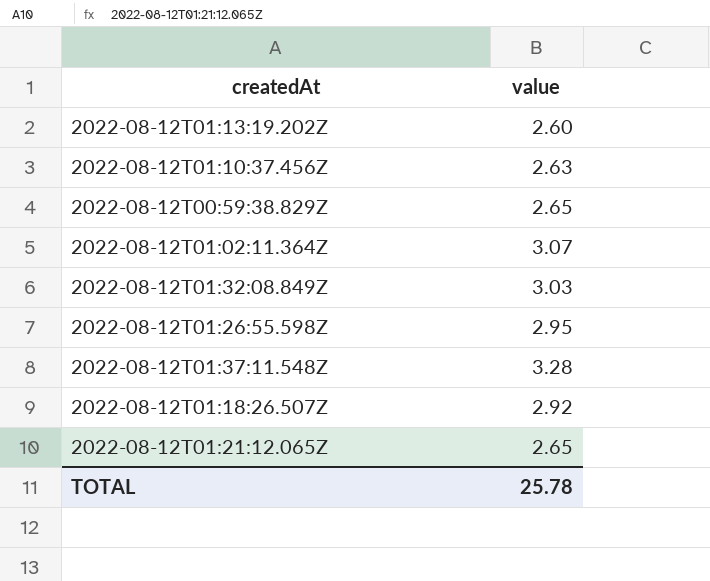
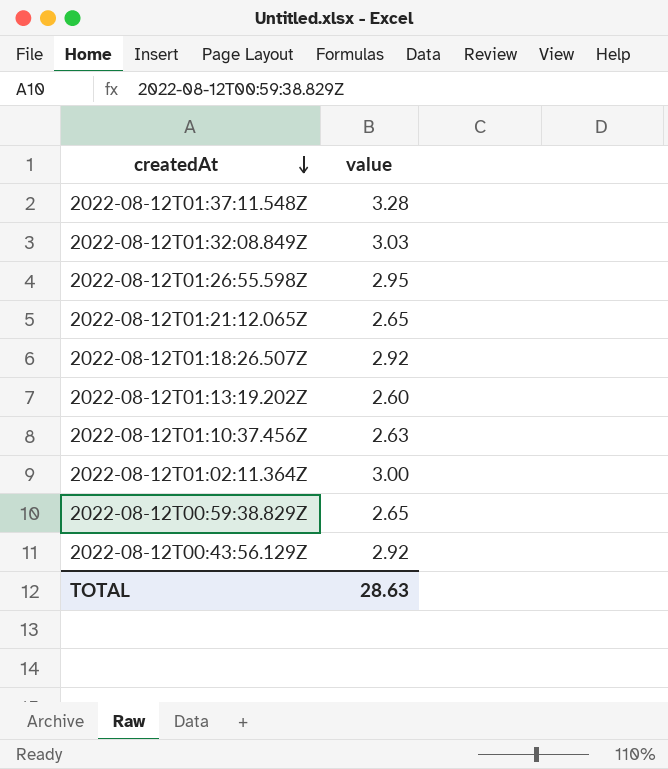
row order: none -> createdAt descending
2022-08-12T01:02:11.364Z | value: 3.07 -> 3.00
row 2022-08-12T00:43:56.129Z: none -> 2.92
TOTAL | value: 25.78 -> 28.63

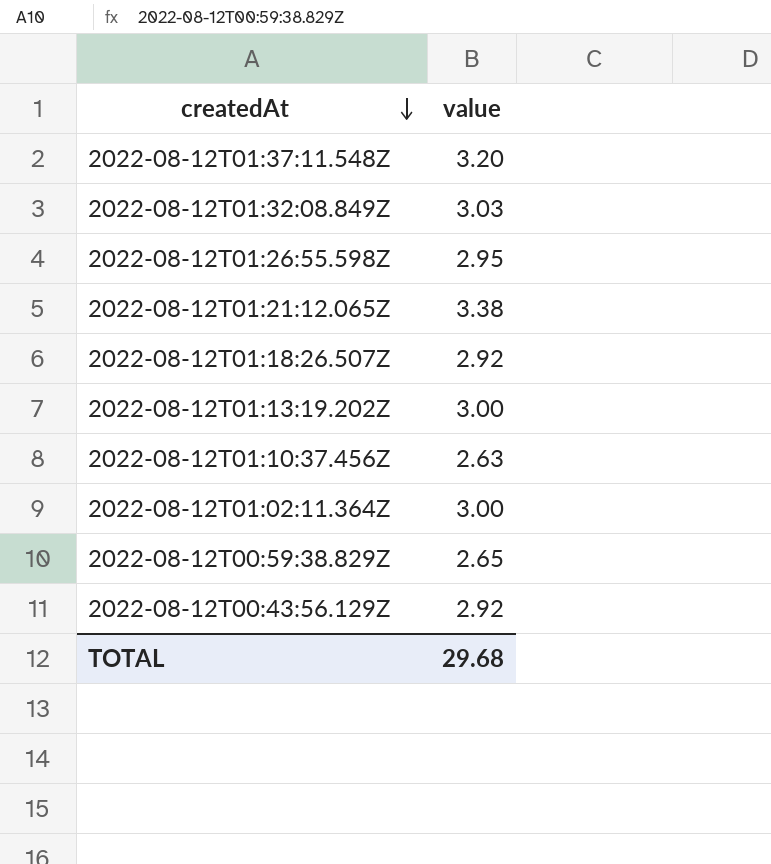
2022-08-12T01:37:11.548Z | value: 3.28 -> 3.20
2022-08-12T01:21:12.065Z | value: 2.65 -> 3.38
2022-08-12T01:13:19.202Z | value: 2.60 -> 3.00
TOTAL | value: 28.63 -> 29.68

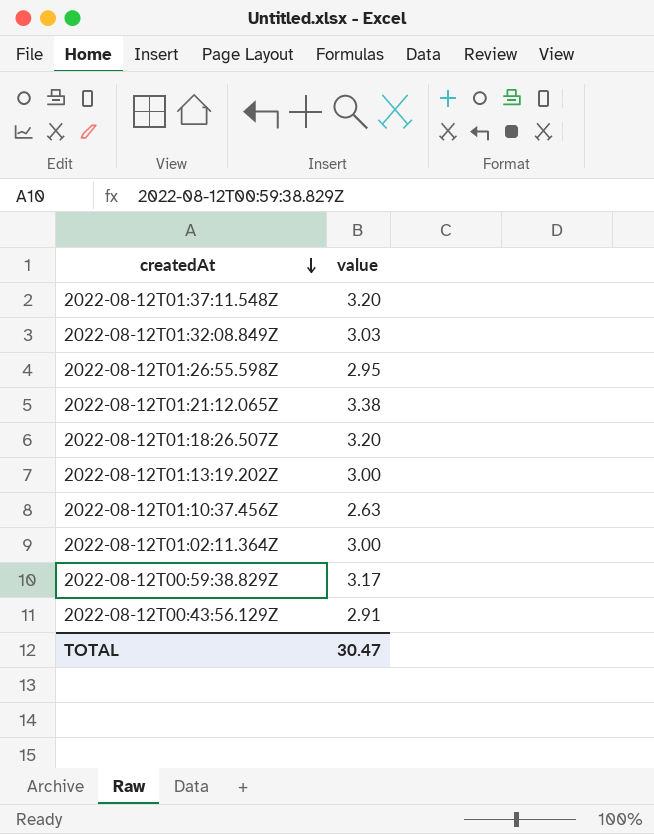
2022-08-12T01:18:26.507Z | value: 2.92 -> 3.20
2022-08-12T00:59:38.829Z | value: 2.65 -> 3.17
2022-08-12T00:43:56.129Z | value: 2.92 -> 2.91
TOTAL | value: 29.68 -> 30.47

